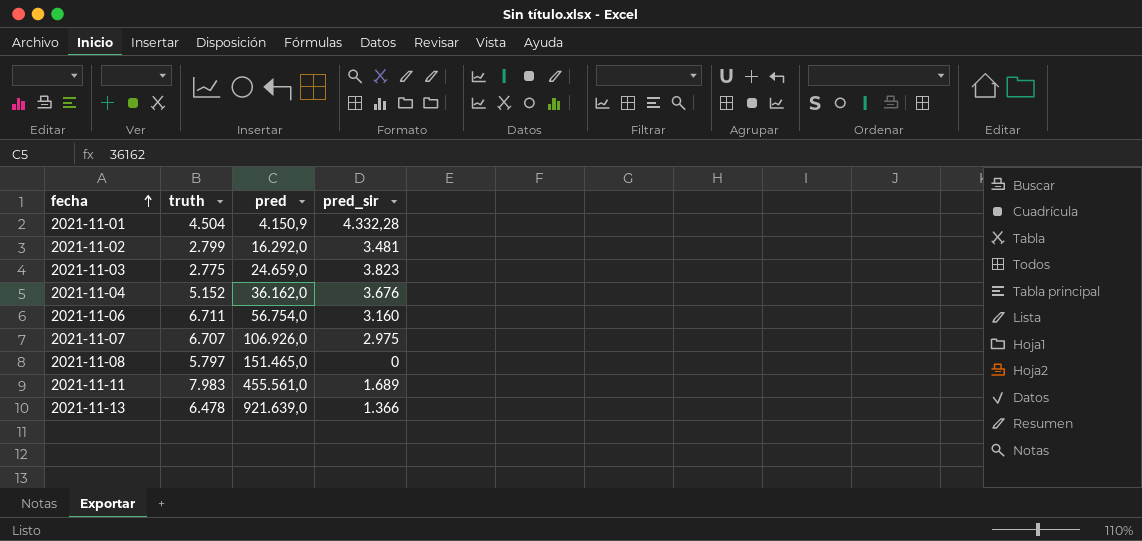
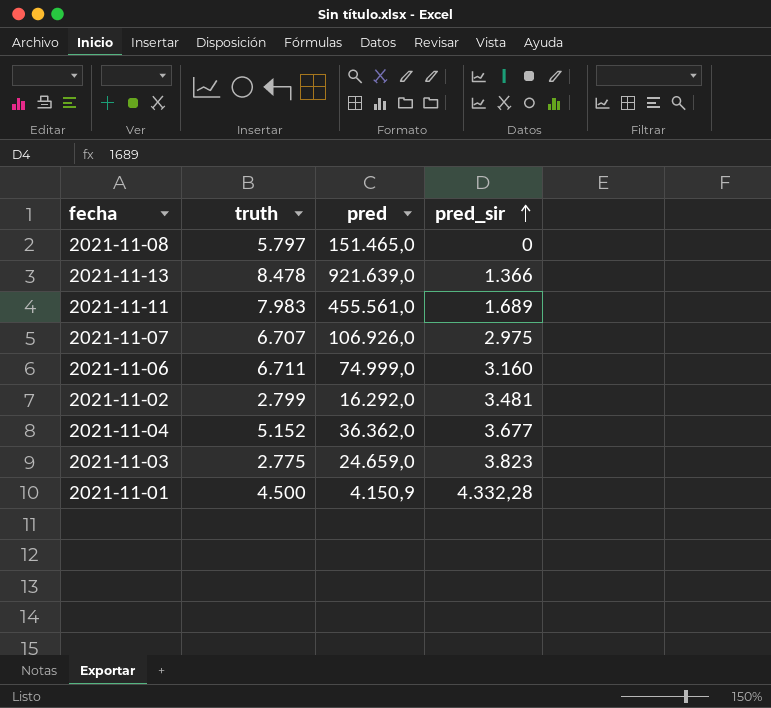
row order: fecha ascending -> pred_sir ascending
2021-11-13 | truth: 6.478 -> 8.478
2021-11-06 | pred: 56.754,0 -> 74.999,0
2021-11-04 | pred: 36.162,0 -> 36.362,0
2021-11-04 | pred_sir: 3.676 -> 3.677
2021-11-01 | truth: 4.504 -> 4.500

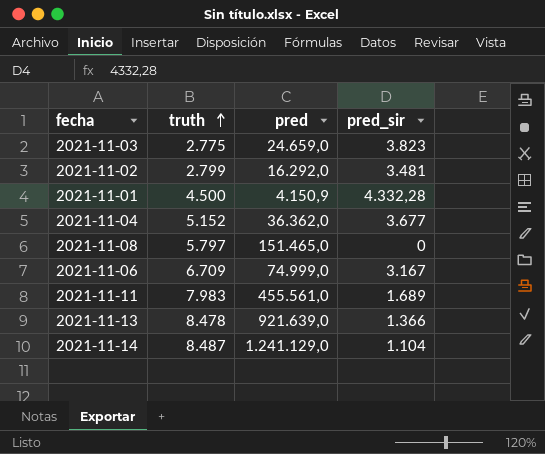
row order: pred_sir ascending -> truth ascending
row 2021-11-07: 6.707 | 106.926,0 | 2.975 -> none
2021-11-06 | truth: 6.711 -> 6.709
2021-11-06 | pred_sir: 3.160 -> 3.167
row 2021-11-14: none -> 8.487 | 1.241.129,0 | 1.104

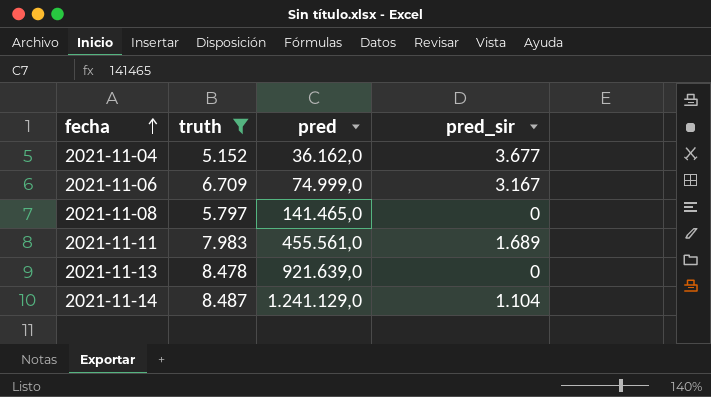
filter: none -> truth >= 5.152
row order: truth ascending -> fecha ascending
2021-11-04 | pred: 36.362,0 -> 36.162,0
2021-11-08 | pred: 151.465,0 -> 141.465,0
2021-11-13 | pred_sir: 1.366 -> 0

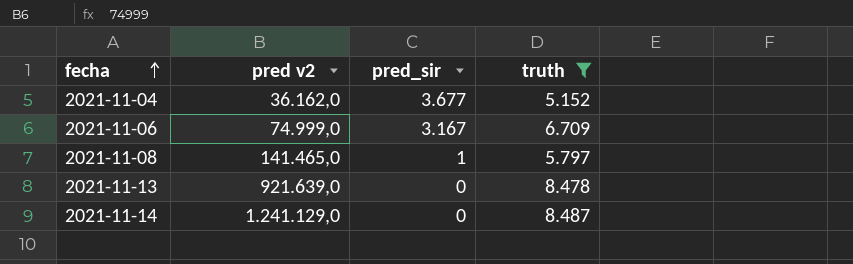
column name: pred -> pred v2
column truth | position: 2 -> 4
row 2021-11-11: 7.983 | 455.561,0 | 1.689 -> none
2021-11-08 | pred_sir: 0 -> 1
2021-11-14 | pred_sir: 1.104 -> 0

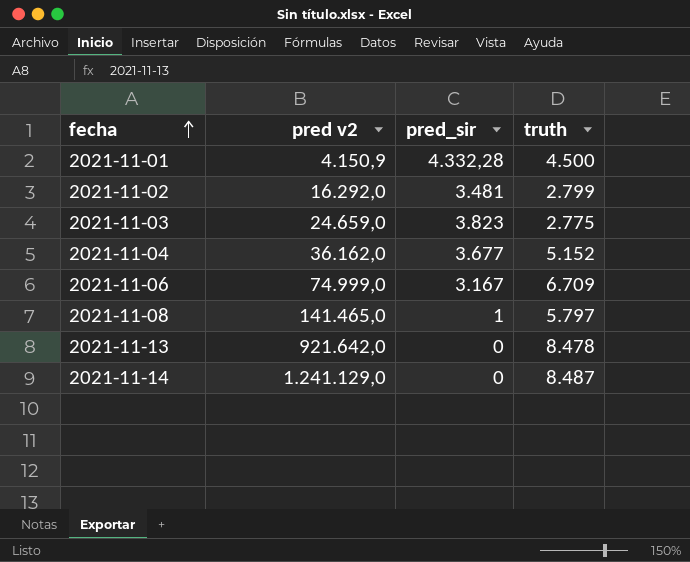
filter: truth >= 5.152 -> none
2021-11-13 | pred v2: 921.639,0 -> 921.642,0

